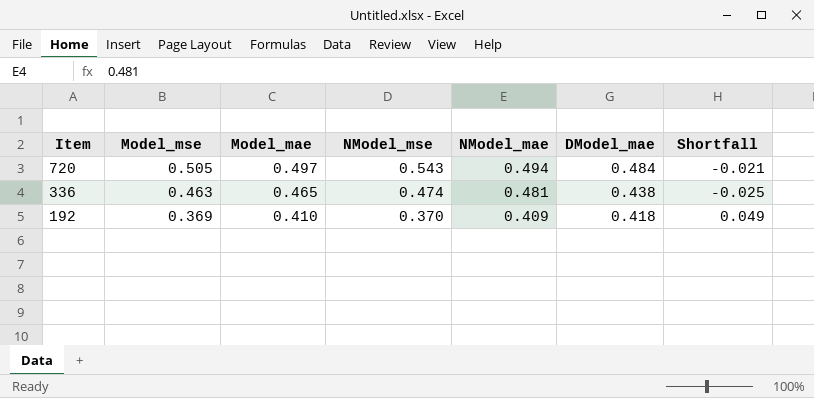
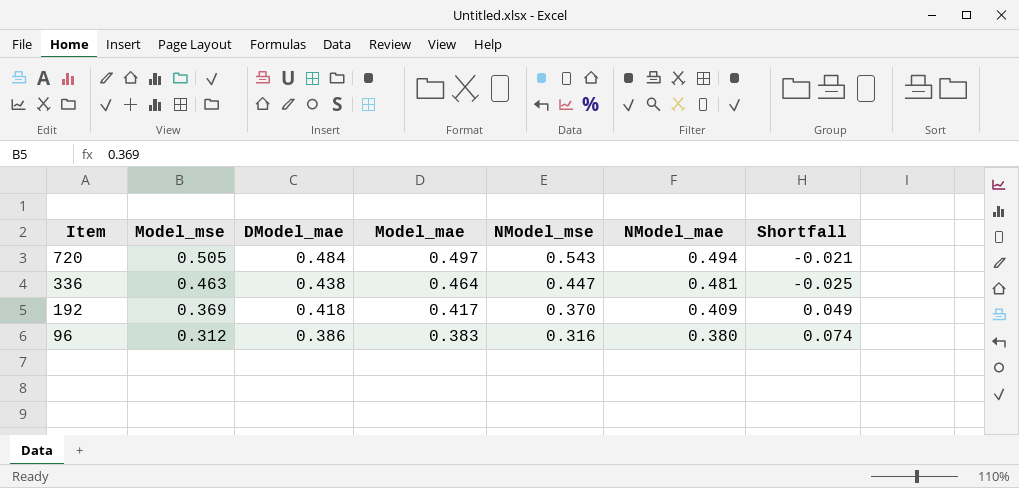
column DModel_mae | position: 6 -> 3
336 | Model_mae: 0.465 -> 0.464
336 | NModel_mse: 0.474 -> 0.447
192 | Model_mae: 0.410 -> 0.417
row 96: none -> 0.312 | 0.386 | 0.383 | 0.316 | 0.380 | 0.074

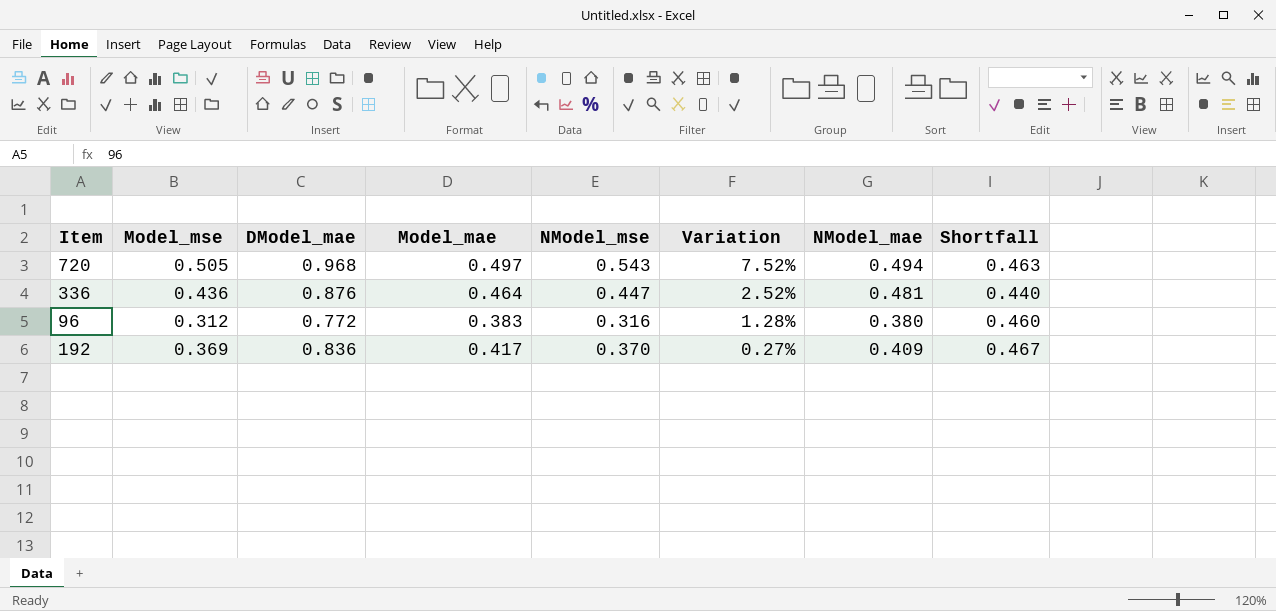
row order: Item descending -> Variation descending
column Variation | formula: none -> ([NModel_mse] - [Model_mse]) / [Model_mse]
720 | DModel_mae: 0.484 -> 0.968
720 | Shortfall: -0.021 -> 0.463
336 | Model_mse: 0.463 -> 0.436
336 | DModel_mae: 0.438 -> 0.876
336 | Shortfall: -0.025 -> 0.440
96 | DModel_mae: 0.386 -> 0.772
96 | Shortfall: 0.074 -> 0.460
192 | DModel_mae: 0.418 -> 0.836
192 | Shortfall: 0.049 -> 0.467

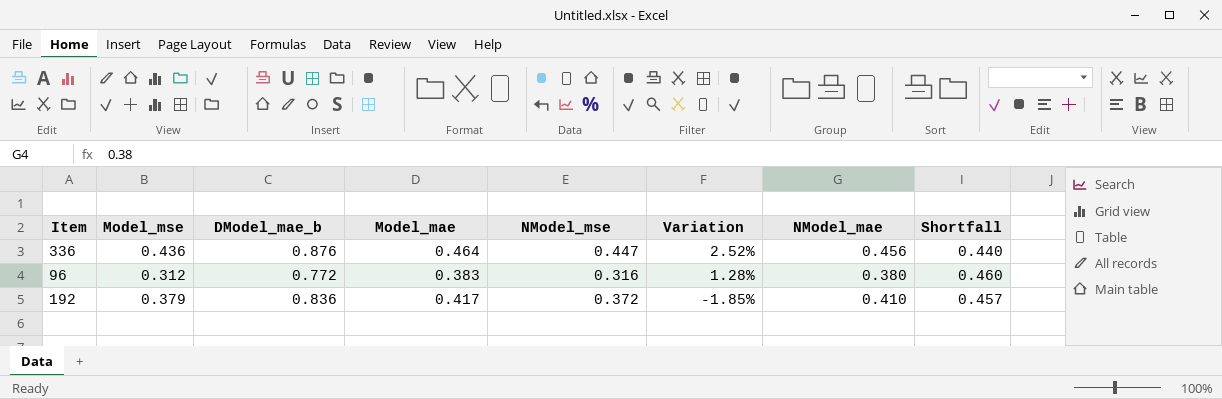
column name: DModel_mae -> DModel_mae_b
row 720: 0.505 | 0.968 | 0.497 | 0.543 | 7.52% | 0.494 | 0.463 -> none
336 | NModel_mae: 0.481 -> 0.456
192 | Model_mse: 0.369 -> 0.379
192 | NModel_mse: 0.370 -> 0.372
192 | Variation: 0.27% -> -1.85%
192 | NModel_mae: 0.409 -> 0.410
192 | Shortfall: 0.467 -> 0.457

